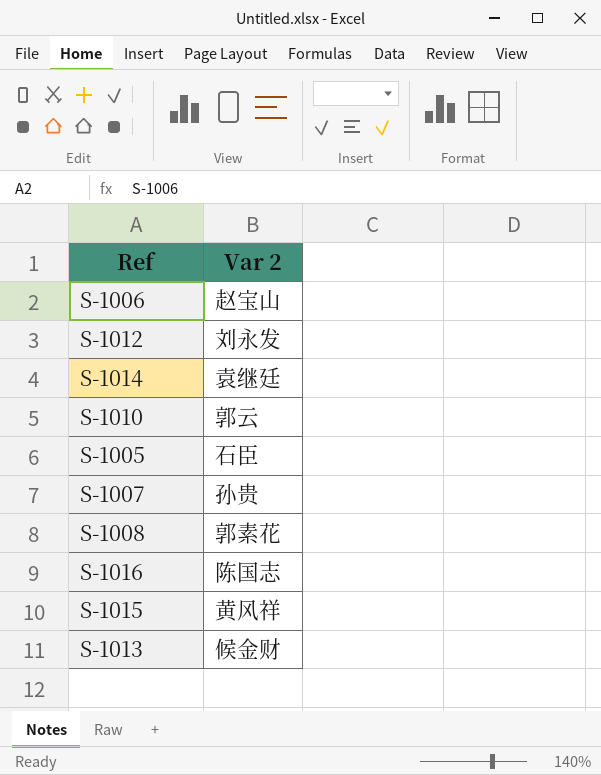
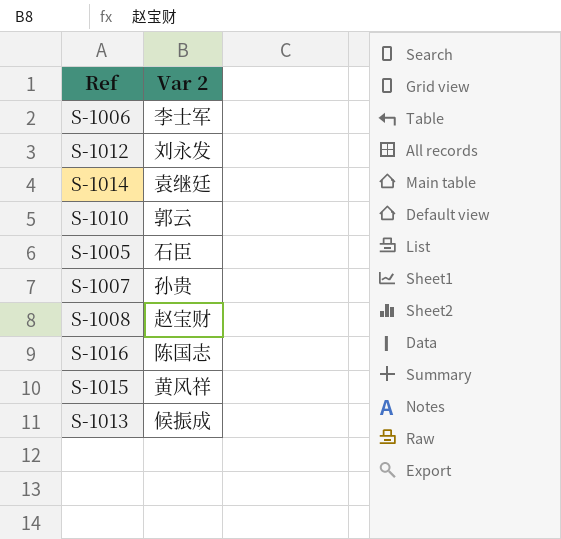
S-1006 | Var 2: 赵宝山 -> 李士军
S-1008 | Var 2: 郭素花 -> 赵宝财
S-1013 | Var 2: 候金财 -> 候振成

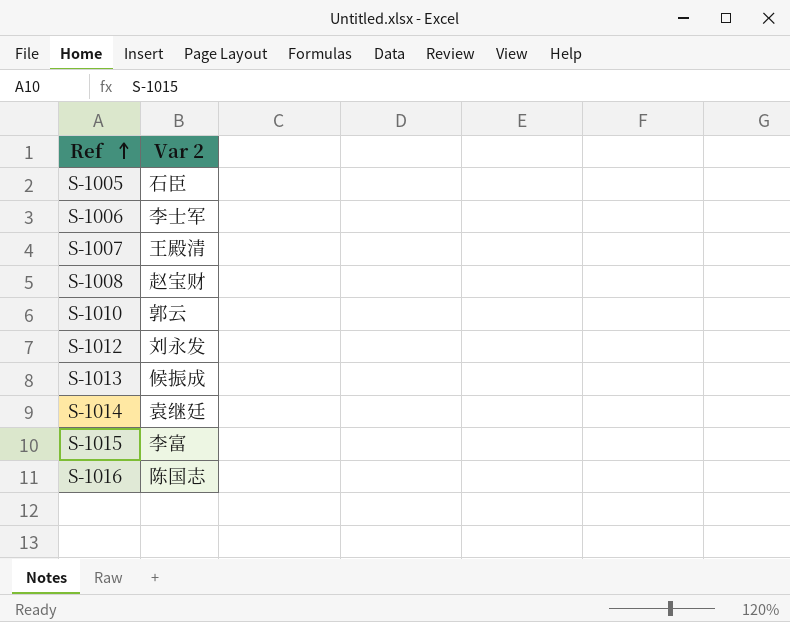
row order: none -> Ref ascending
S-1007 | Var 2: 孙贵 -> 王殿清
S-1015 | Var 2: 黄风祥 -> 李富

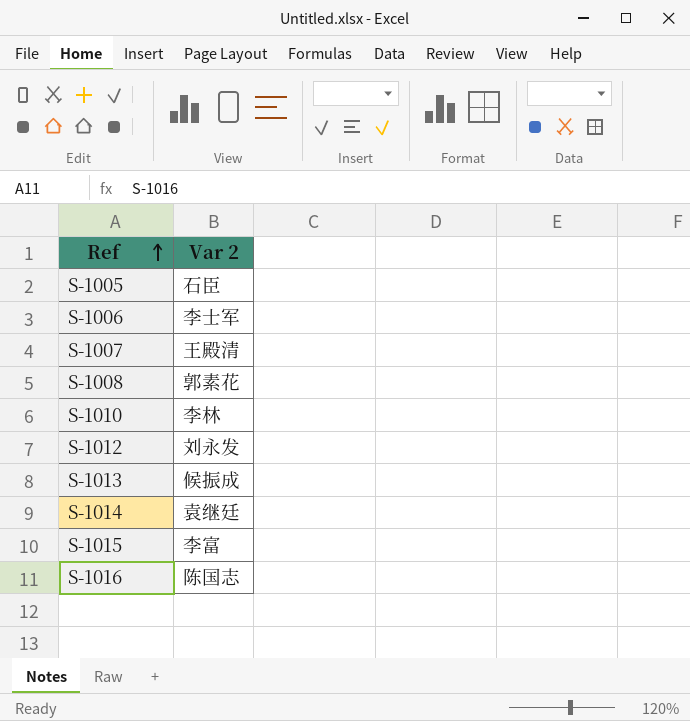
S-1008 | Var 2: 赵宝财 -> 郭素花
S-1010 | Var 2: 郭云 -> 李林

